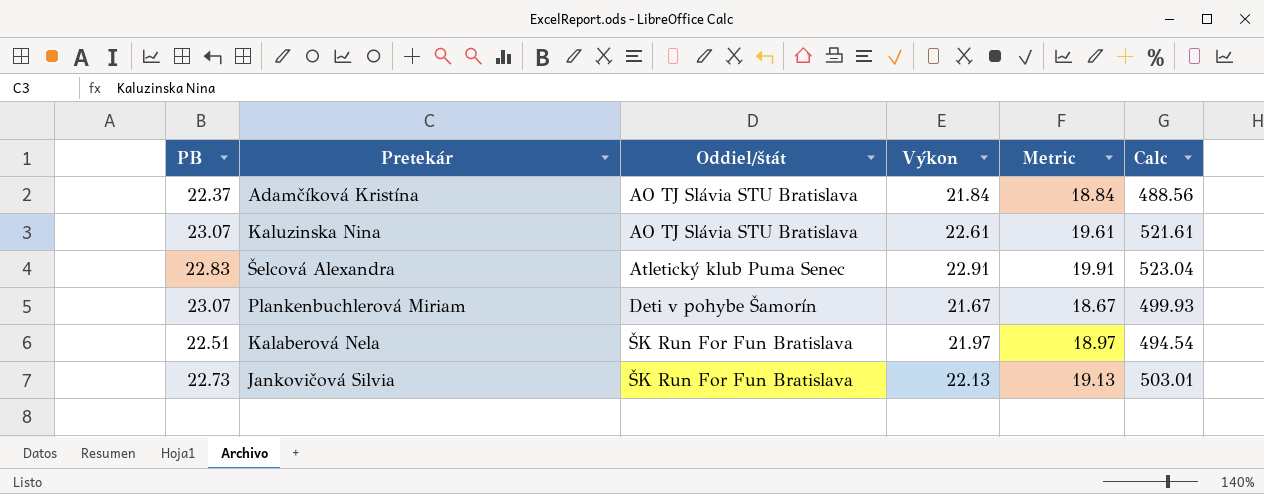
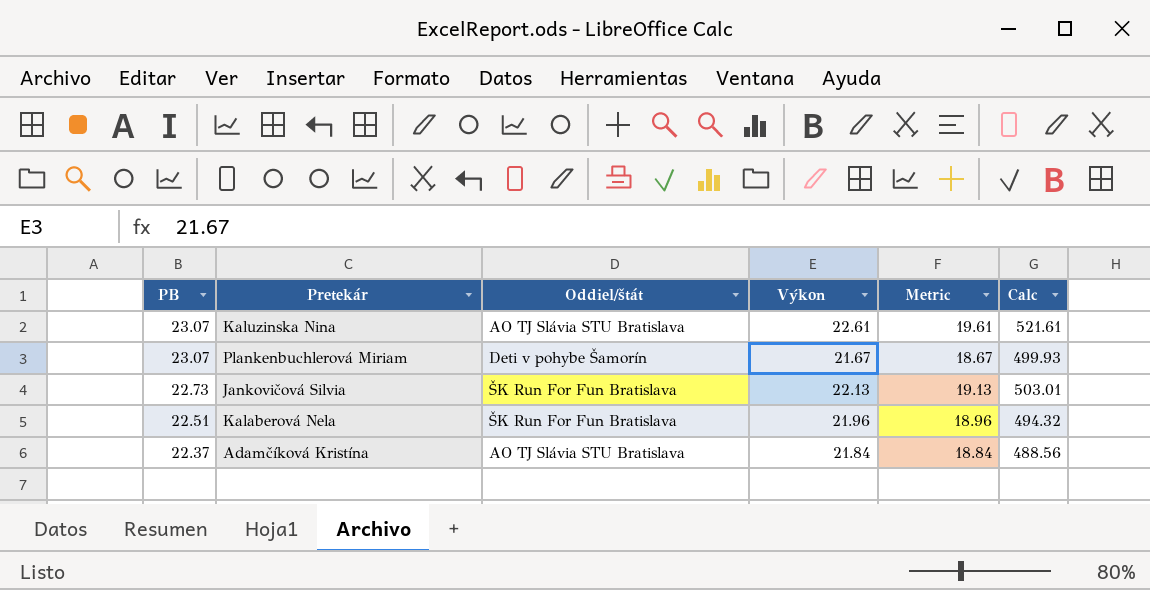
row order: Oddiel/štát ascending -> PB descending
row Šelcová Alexandra: 22.83 | Atletický klub Puma Senec | 22.91 | 19.91 | 523.04 -> none
Kalaberová Nela | Výkon: 21.97 -> 21.96
Kalaberová Nela | Metric: 18.97 -> 18.96
Kalaberová Nela | Calc: 494.54 -> 494.32

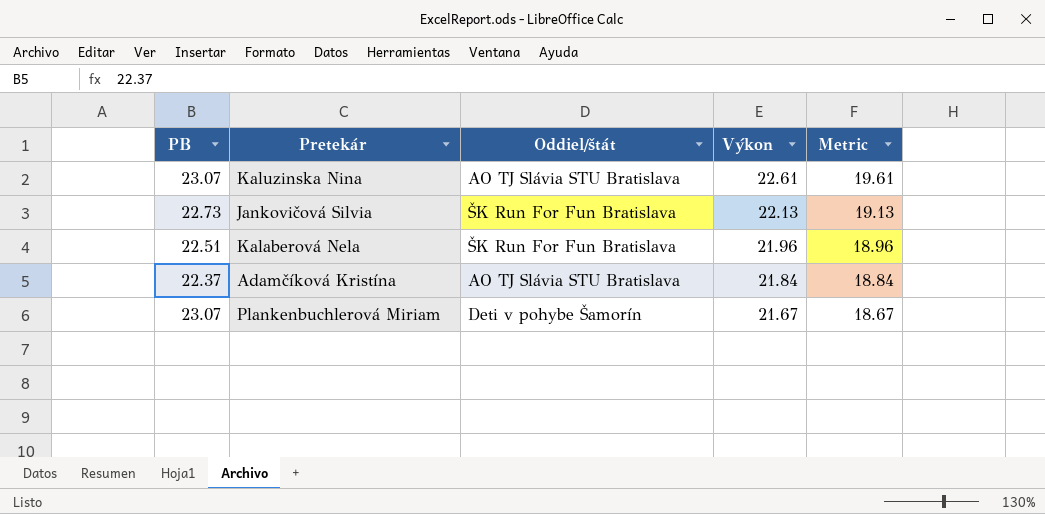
row order: PB descending -> Výkon descending
column Calc | formula: [PB] * [Výkon] -> none

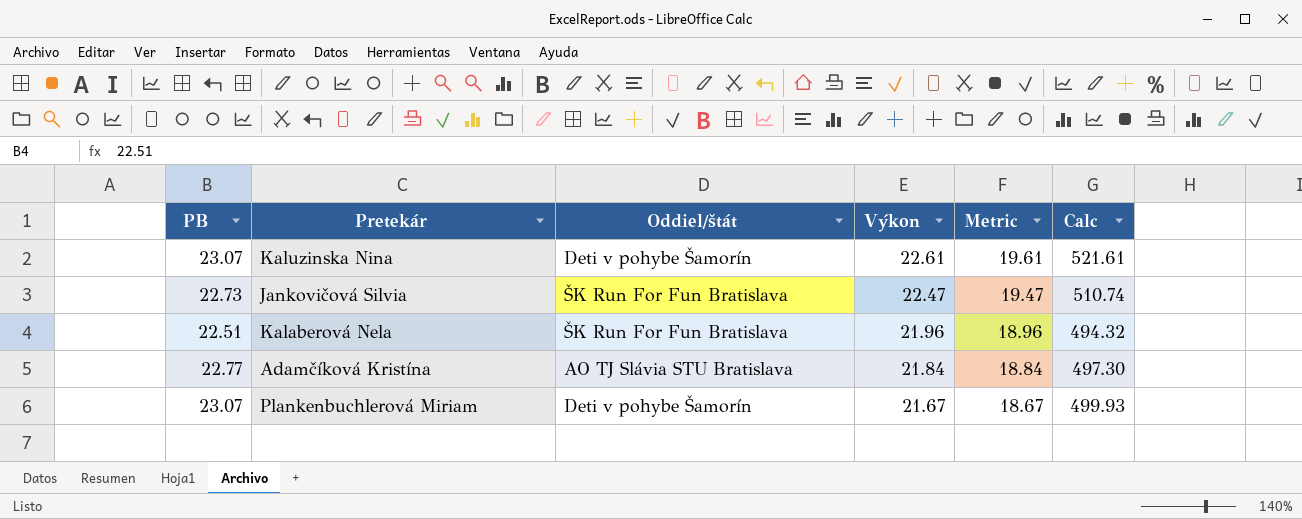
column Calc | formula: none -> [PB] * [Výkon]
Kaluzinska Nina | Oddiel/štát: AO TJ Slávia STU Bratislava -> Deti v pohybe Šamorín
Jankovičová Silvia | Výkon: 22.13 -> 22.47
Jankovičová Silvia | Metric: 19.13 -> 19.47
Adamčíková Kristína | PB: 22.37 -> 22.77

